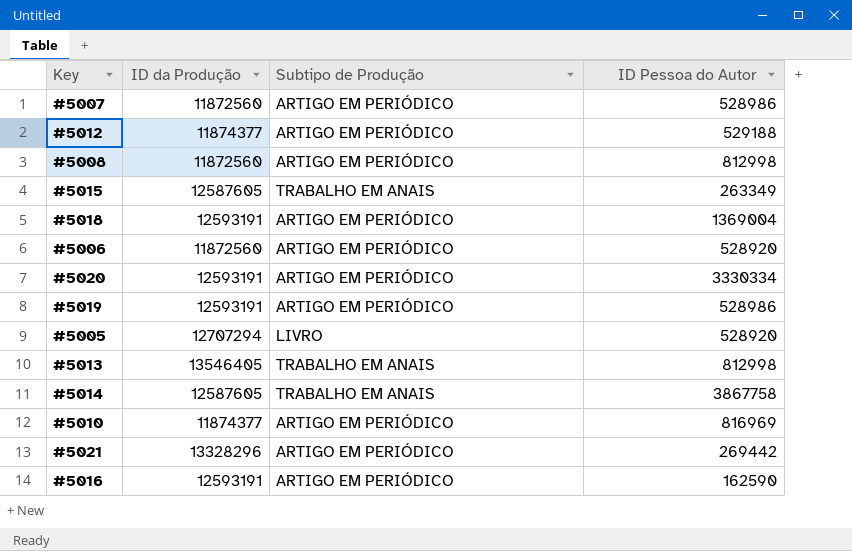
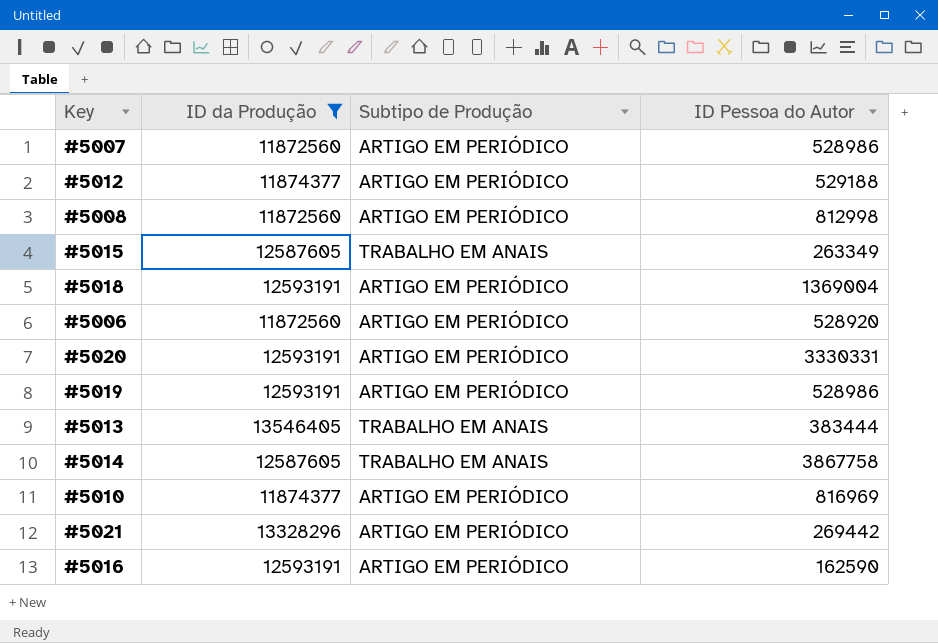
filter: none -> ID da Produção != 12707294
#5020 | ID Pessoa do Autor: 3330334 -> 3330331
#5013 | ID Pessoa do Autor: 812998 -> 383444

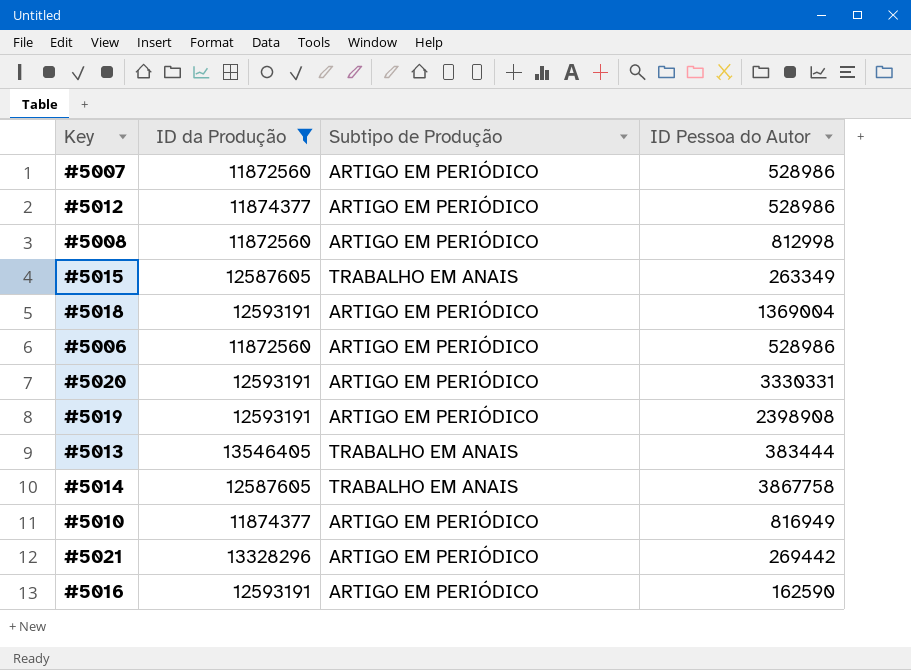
#5012 | ID Pessoa do Autor: 529188 -> 528986
#5006 | ID Pessoa do Autor: 528920 -> 528986
#5019 | ID Pessoa do Autor: 528986 -> 2398908
#5010 | ID Pessoa do Autor: 816969 -> 816949

